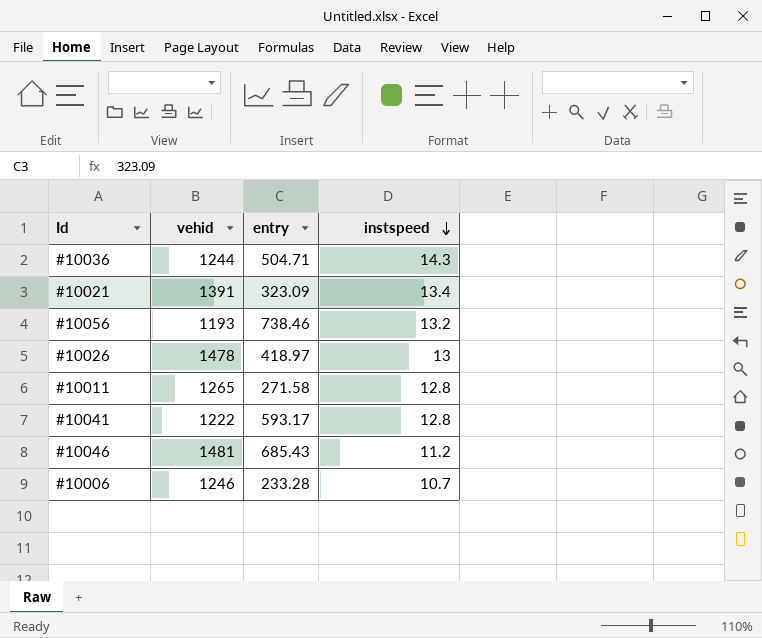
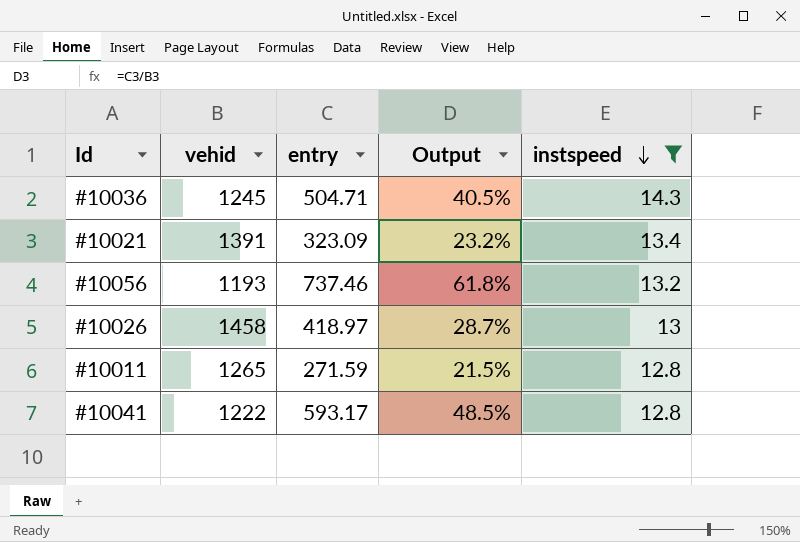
filter: none -> instspeed >= 12.8
column Output | formula: none -> [entry] / [vehid]
#10036 | vehid: 1244 -> 1245
#10056 | entry: 738.46 -> 737.46
#10026 | vehid: 1478 -> 1458
#10011 | entry: 271.58 -> 271.59

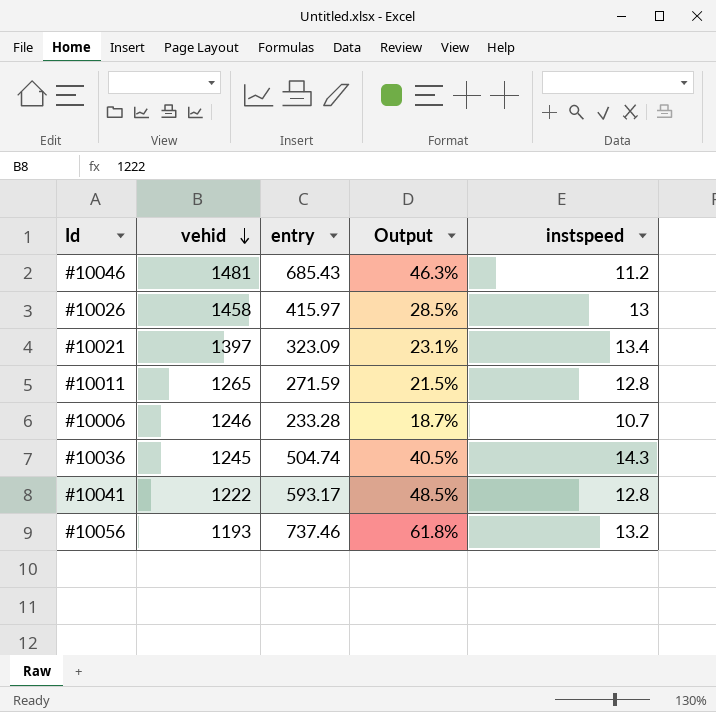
filter: instspeed >= 12.8 -> none
row order: instspeed descending -> vehid descending
#10026 | entry: 418.97 -> 415.97
#10026 | Output: 28.7% -> 28.5%
#10021 | vehid: 1391 -> 1397
#10021 | Output: 23.2% -> 23.1%
#10036 | entry: 504.71 -> 504.74

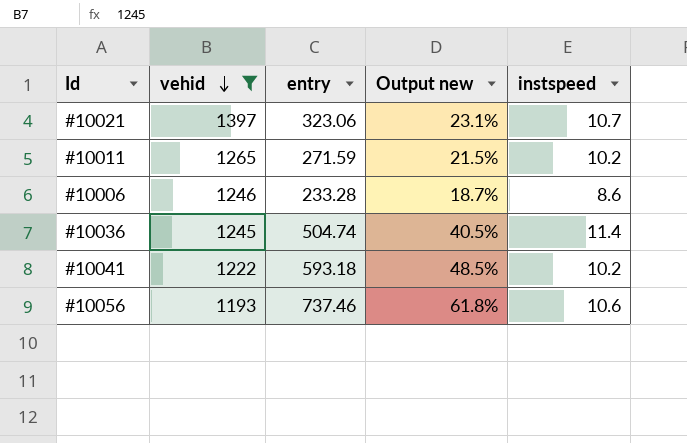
filter: none -> vehid <= 1397
column name: Output -> Output new
#10021 | entry: 323.09 -> 323.06
#10021 | instspeed: 13.4 -> 10.7
#10011 | instspeed: 12.8 -> 10.2
#10006 | instspeed: 10.7 -> 8.6
#10036 | instspeed: 14.3 -> 11.4
#10041 | entry: 593.17 -> 593.18
#10041 | instspeed: 12.8 -> 10.2
#10056 | instspeed: 13.2 -> 10.6

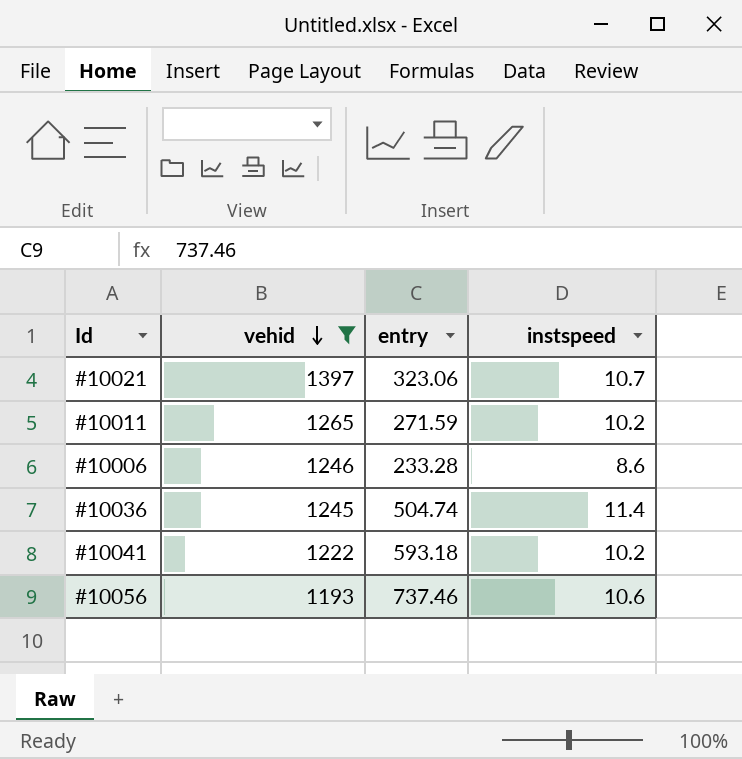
column Output new | formula: [entry] / [vehid] -> none

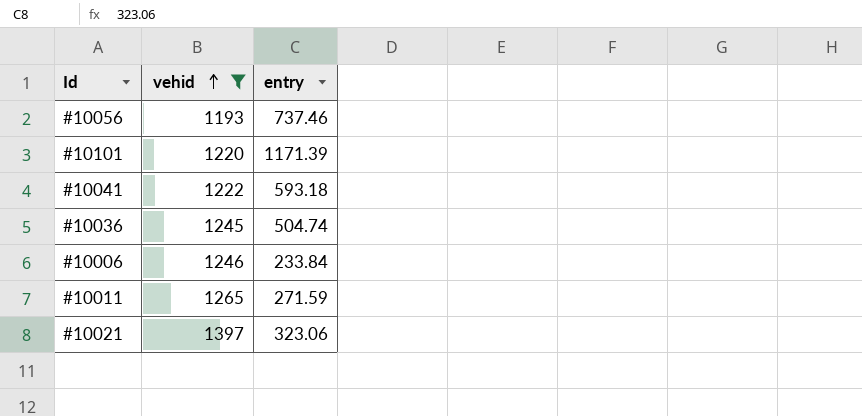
row order: vehid descending -> vehid ascending
column instspeed | position: 4 -> none
row #10101: none -> 1220 | 1171.39
#10006 | entry: 233.28 -> 233.84

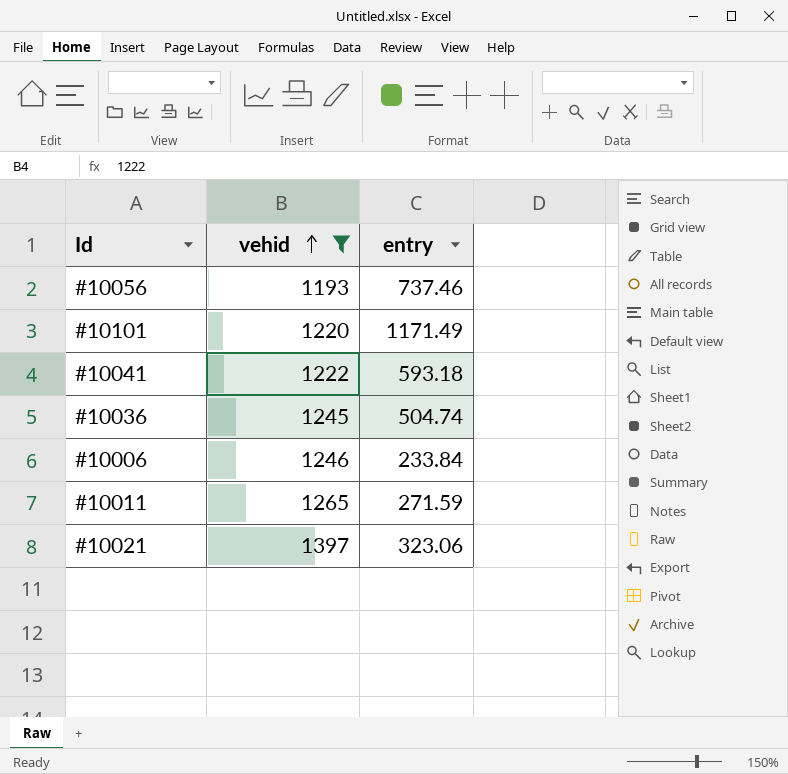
#10101 | entry: 1171.39 -> 1171.49

